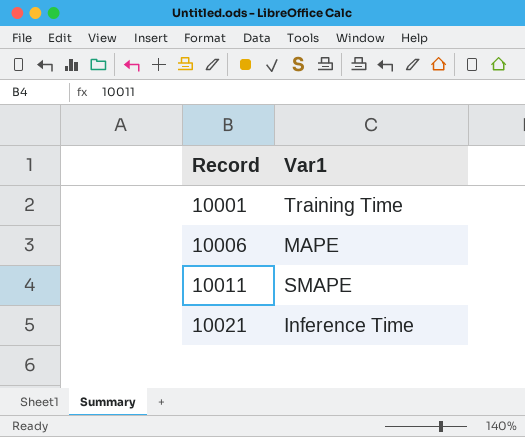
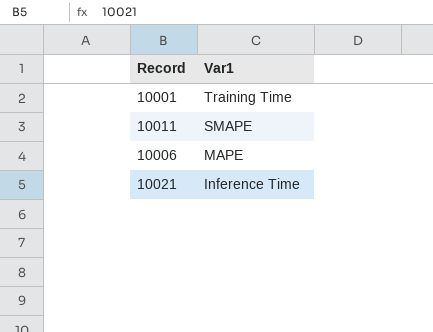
row order: Record ascending -> Var1 descending

